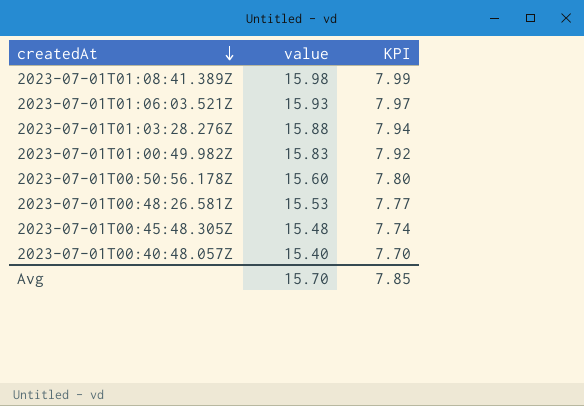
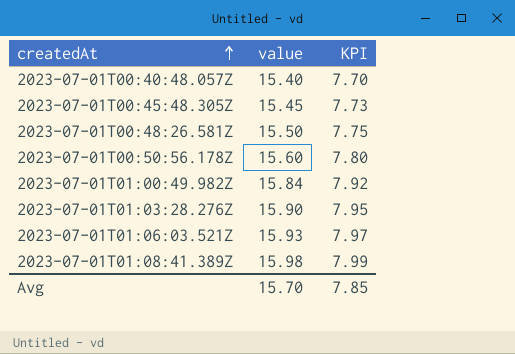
row order: createdAt descending -> createdAt ascending
2023-07-01T00:45:48.305Z | value: 15.48 -> 15.45
2023-07-01T00:45:48.305Z | KPI: 7.74 -> 7.73
2023-07-01T00:48:26.581Z | value: 15.53 -> 15.50
2023-07-01T00:48:26.581Z | KPI: 7.77 -> 7.75
2023-07-01T01:00:49.982Z | value: 15.83 -> 15.84
2023-07-01T01:03:28.276Z | value: 15.88 -> 15.90
2023-07-01T01:03:28.276Z | KPI: 7.94 -> 7.95

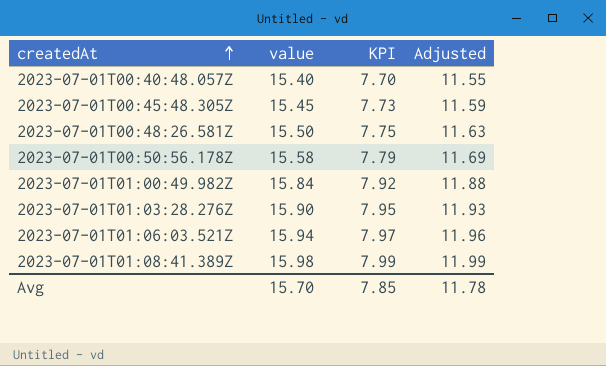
column Adjusted | formula: none -> [value] * 0.75
2023-07-01T00:50:56.178Z | value: 15.60 -> 15.58
2023-07-01T00:50:56.178Z | KPI: 7.80 -> 7.79
2023-07-01T01:06:03.521Z | value: 15.93 -> 15.94

